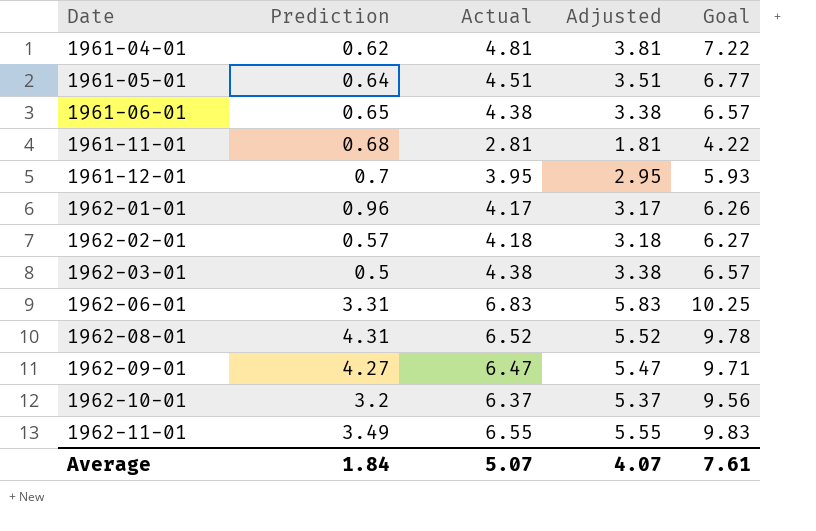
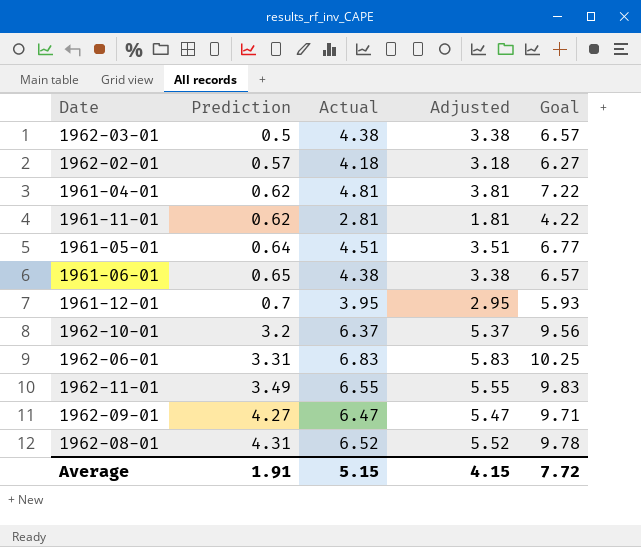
row order: Date ascending -> Prediction ascending
row 1962-01-01: 0.96 | 4.17 | 3.17 | 6.26 -> none
1961-11-01 | Prediction: 0.68 -> 0.62
Average | Prediction: 1.84 -> 1.91
Average | Actual: 5.07 -> 5.15
Average | Adjusted: 4.07 -> 4.15
Average | Goal: 7.61 -> 7.72

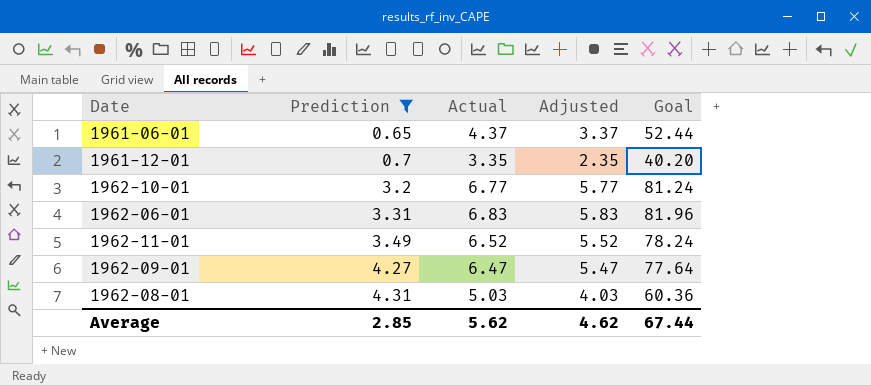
filter: none -> Prediction >= 0.65
column Goal | formula: [Actual] * 1.5 -> [Actual] * 12
1961-06-01 | Actual: 4.38 -> 4.37
1961-06-01 | Adjusted: 3.38 -> 3.37
1961-12-01 | Actual: 3.95 -> 3.35
1961-12-01 | Adjusted: 2.95 -> 2.35
1962-10-01 | Actual: 6.37 -> 6.77
1962-10-01 | Adjusted: 5.37 -> 5.77
1962-11-01 | Actual: 6.55 -> 6.52
1962-11-01 | Adjusted: 5.55 -> 5.52
1962-08-01 | Actual: 6.52 -> 5.03
1962-08-01 | Adjusted: 5.52 -> 4.03
Average | Prediction: 1.91 -> 2.85
Average | Actual: 5.15 -> 5.62
Average | Adjusted: 4.15 -> 4.62
Average | Goal: 7.72 -> 67.44

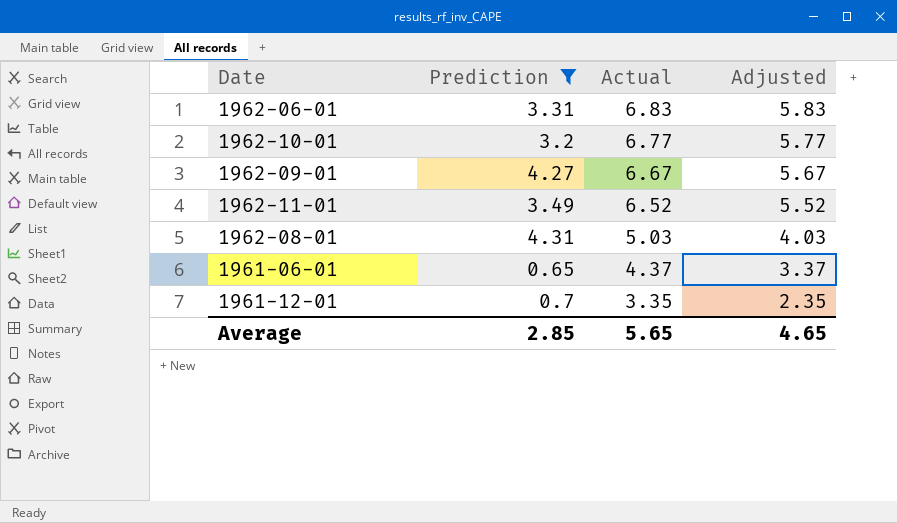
row order: Prediction ascending -> Actual descending
column Goal | formula: [Actual] * 12 -> none
1962-09-01 | Actual: 6.47 -> 6.67
1962-09-01 | Adjusted: 5.47 -> 5.67
Average | Actual: 5.62 -> 5.65
Average | Adjusted: 4.62 -> 4.65

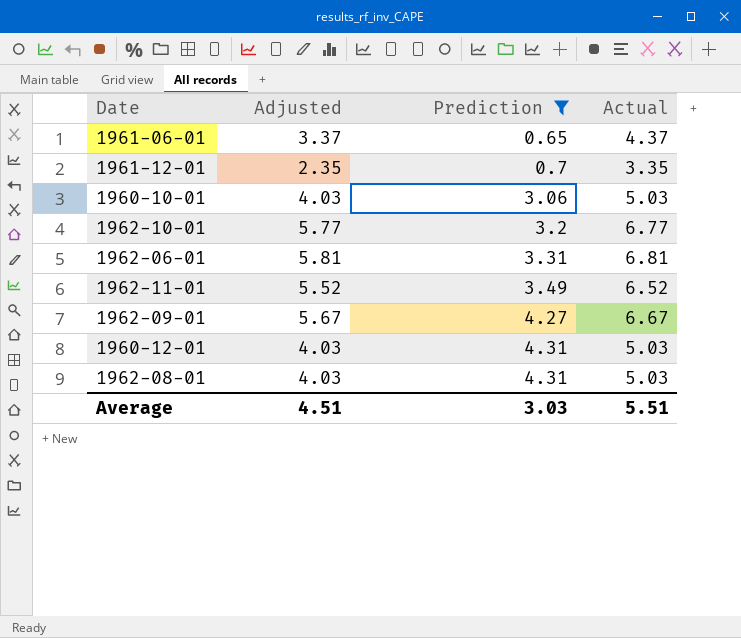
row order: Actual descending -> Prediction ascending
column Adjusted | position: 4 -> 2
row 1960-10-01: none -> 4.03 | 3.06 | 5.03
1962-06-01 | Adjusted: 5.83 -> 5.81
1962-06-01 | Actual: 6.83 -> 6.81
row 1960-12-01: none -> 4.03 | 4.31 | 5.03
Average | Adjusted: 4.65 -> 4.51
Average | Prediction: 2.85 -> 3.03
Average | Actual: 5.65 -> 5.51

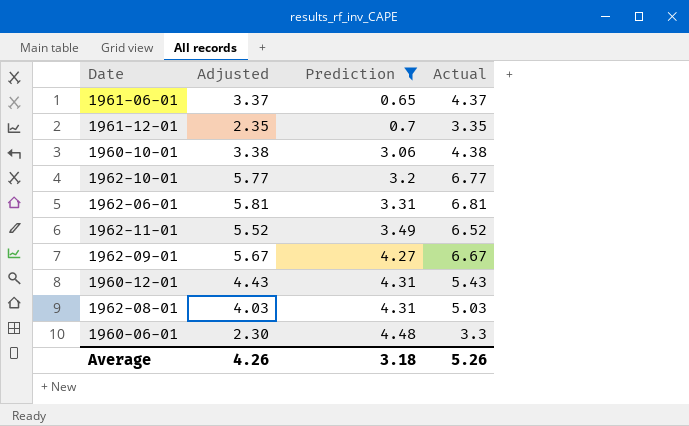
1960-10-01 | Adjusted: 4.03 -> 3.38
1960-10-01 | Actual: 5.03 -> 4.38
1960-12-01 | Adjusted: 4.03 -> 4.43
1960-12-01 | Actual: 5.03 -> 5.43
row 1960-06-01: none -> 2.30 | 4.48 | 3.3
Average | Adjusted: 4.51 -> 4.26
Average | Prediction: 3.03 -> 3.18
Average | Actual: 5.51 -> 5.26

